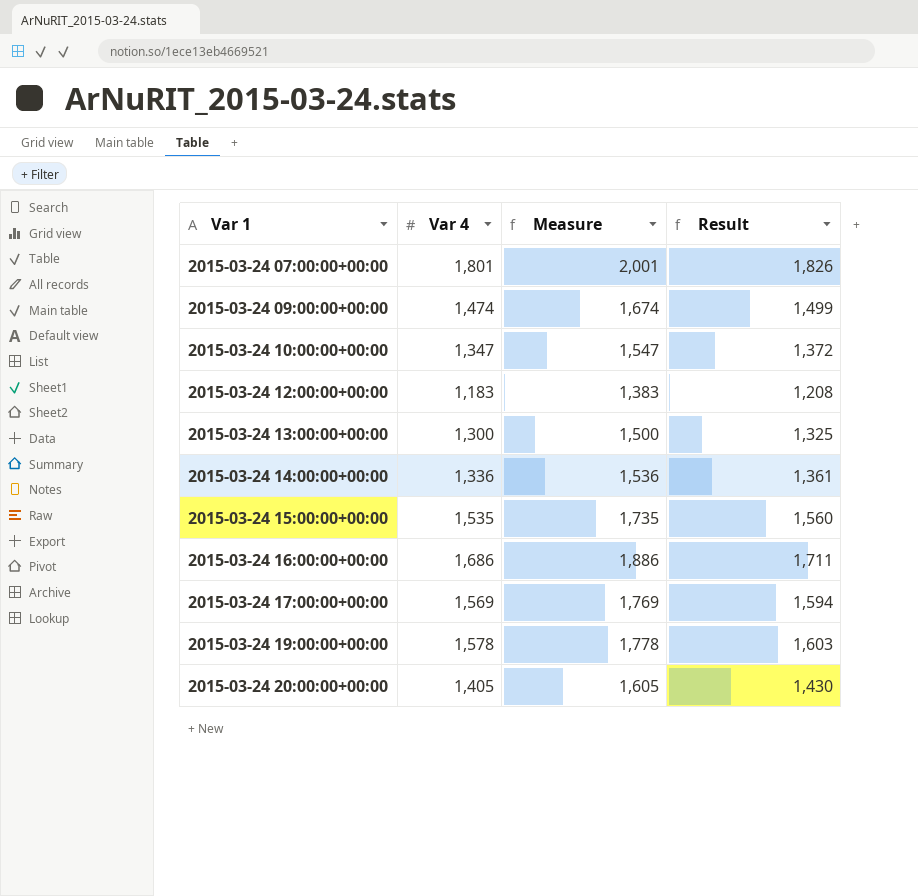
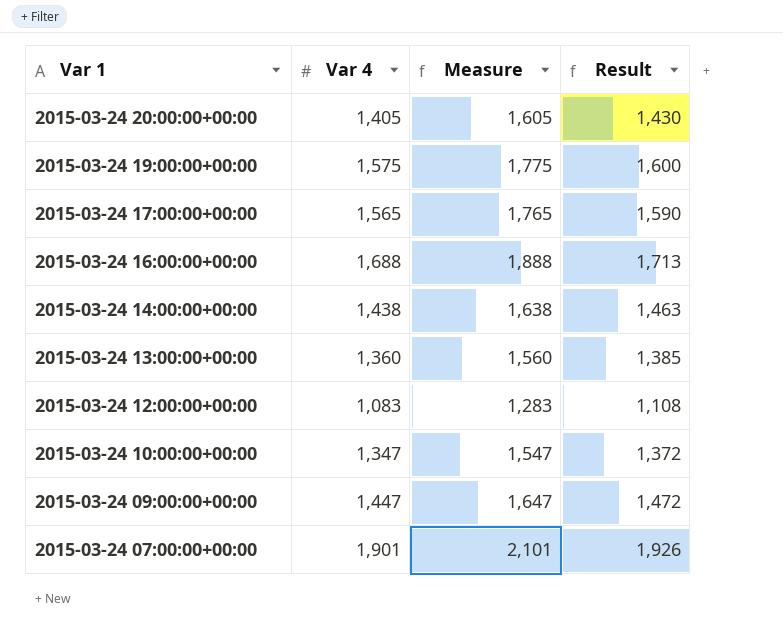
row order: Var 1 ascending -> Var 1 descending
row 2015-03-24 15:00:00+00:00: 1,535 | 1,735 | 1,560 -> none
2015-03-24 19:00:00+00:00 | Var 4: 1,578 -> 1,575
2015-03-24 19:00:00+00:00 | Measure: 1,778 -> 1,775
2015-03-24 19:00:00+00:00 | Result: 1,603 -> 1,600
2015-03-24 17:00:00+00:00 | Var 4: 1,569 -> 1,565
2015-03-24 17:00:00+00:00 | Measure: 1,769 -> 1,765
2015-03-24 17:00:00+00:00 | Result: 1,594 -> 1,590
2015-03-24 16:00:00+00:00 | Var 4: 1,686 -> 1,688
2015-03-24 16:00:00+00:00 | Measure: 1,886 -> 1,888
2015-03-24 16:00:00+00:00 | Result: 1,711 -> 1,713
2015-03-24 14:00:00+00:00 | Var 4: 1,336 -> 1,438
2015-03-24 14:00:00+00:00 | Measure: 1,536 -> 1,638
2015-03-24 14:00:00+00:00 | Result: 1,361 -> 1,463
2015-03-24 13:00:00+00:00 | Var 4: 1,300 -> 1,360
2015-03-24 13:00:00+00:00 | Measure: 1,500 -> 1,560
2015-03-24 13:00:00+00:00 | Result: 1,325 -> 1,385
2015-03-24 12:00:00+00:00 | Var 4: 1,183 -> 1,083
2015-03-24 12:00:00+00:00 | Measure: 1,383 -> 1,283
2015-03-24 12:00:00+00:00 | Result: 1,208 -> 1,108
2015-03-24 09:00:00+00:00 | Var 4: 1,474 -> 1,447
2015-03-24 09:00:00+00:00 | Measure: 1,674 -> 1,647
2015-03-24 09:00:00+00:00 | Result: 1,499 -> 1,472
2015-03-24 07:00:00+00:00 | Var 4: 1,801 -> 1,901
2015-03-24 07:00:00+00:00 | Measure: 2,001 -> 2,101
2015-03-24 07:00:00+00:00 | Result: 1,826 -> 1,926

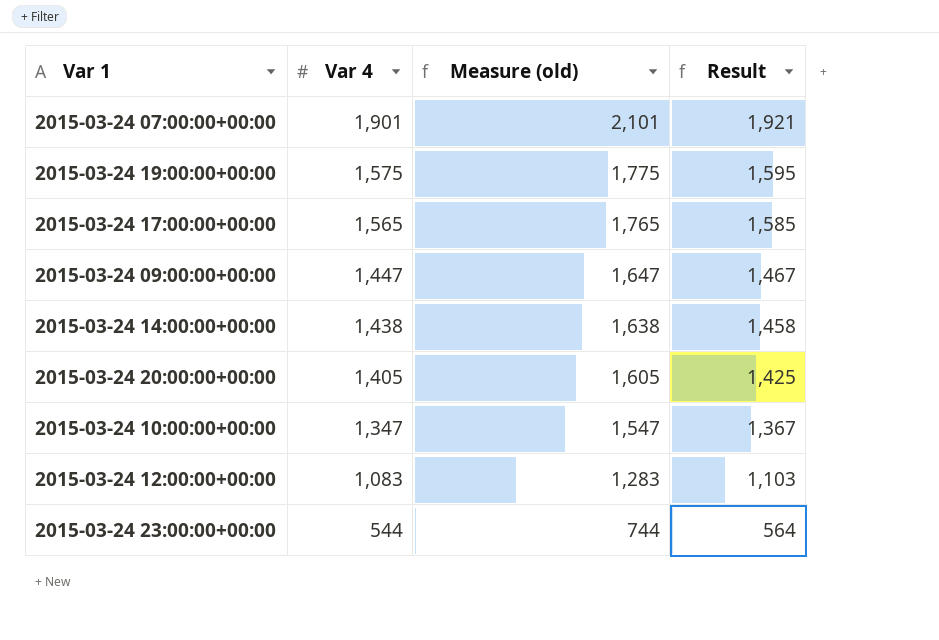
row order: Var 1 descending -> Var 4 descending
column name: Measure -> Measure (old)
column Result | formula: [Var 4] + 25 -> [Var 4] + 20
row 2015-03-24 16:00:00+00:00: 1,688 | 1,888 | 1,713 -> none
row 2015-03-24 13:00:00+00:00: 1,360 | 1,560 | 1,385 -> none
row 2015-03-24 23:00:00+00:00: none -> 544 | 744 | 564

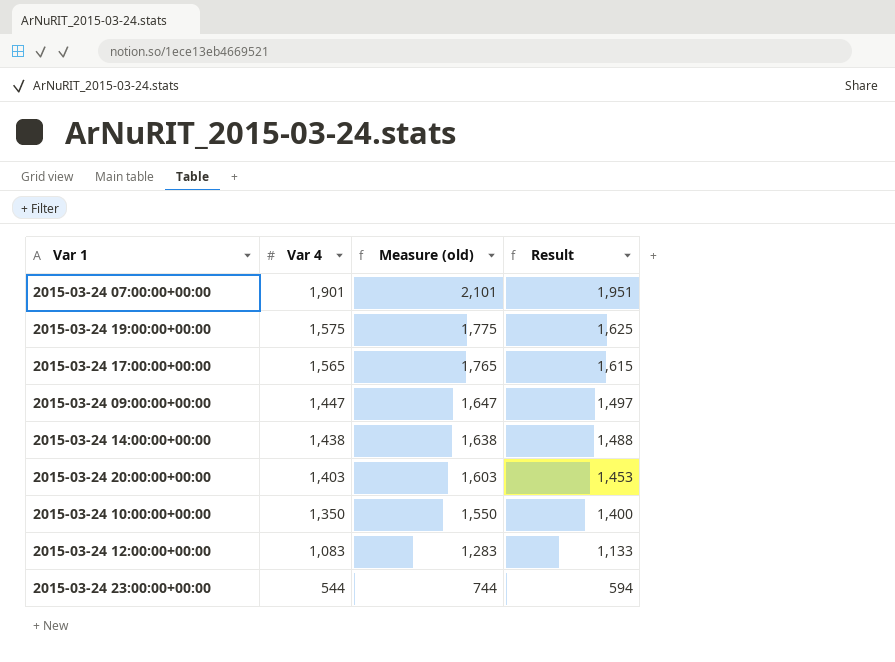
column Result | formula: [Var 4] + 20 -> [Var 4] + 50
2015-03-24 20:00:00+00:00 | Var 4: 1,405 -> 1,403
2015-03-24 20:00:00+00:00 | Measure (old): 1,605 -> 1,603
2015-03-24 10:00:00+00:00 | Var 4: 1,347 -> 1,350
2015-03-24 10:00:00+00:00 | Measure (old): 1,547 -> 1,550

